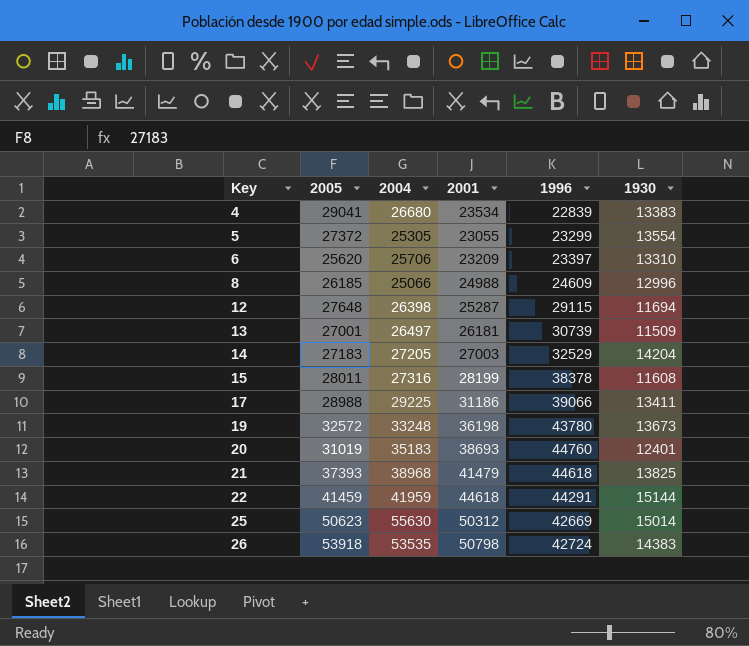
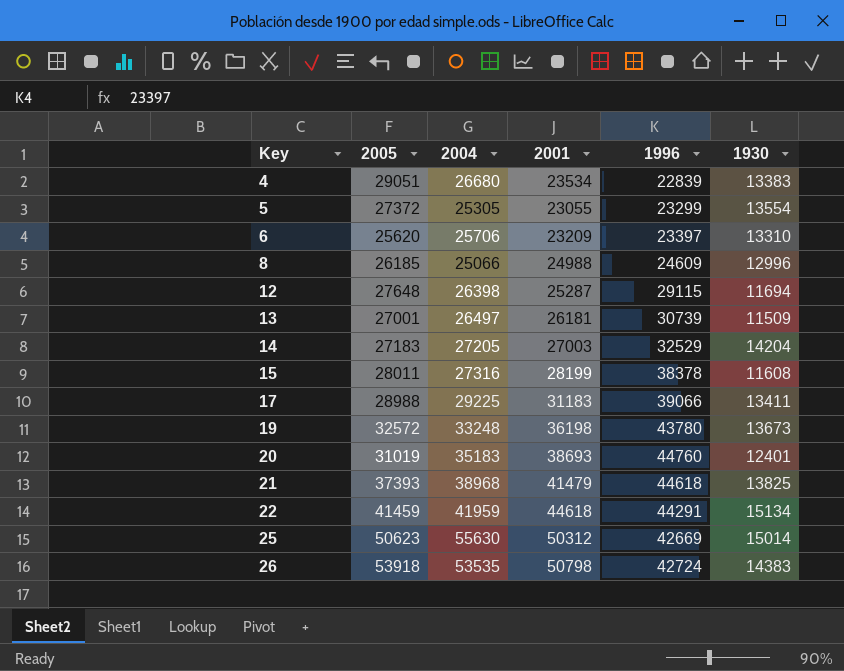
4 | 2005: 29041 -> 29051
17 | 2001: 31186 -> 31183
22 | 1930: 15144 -> 15134

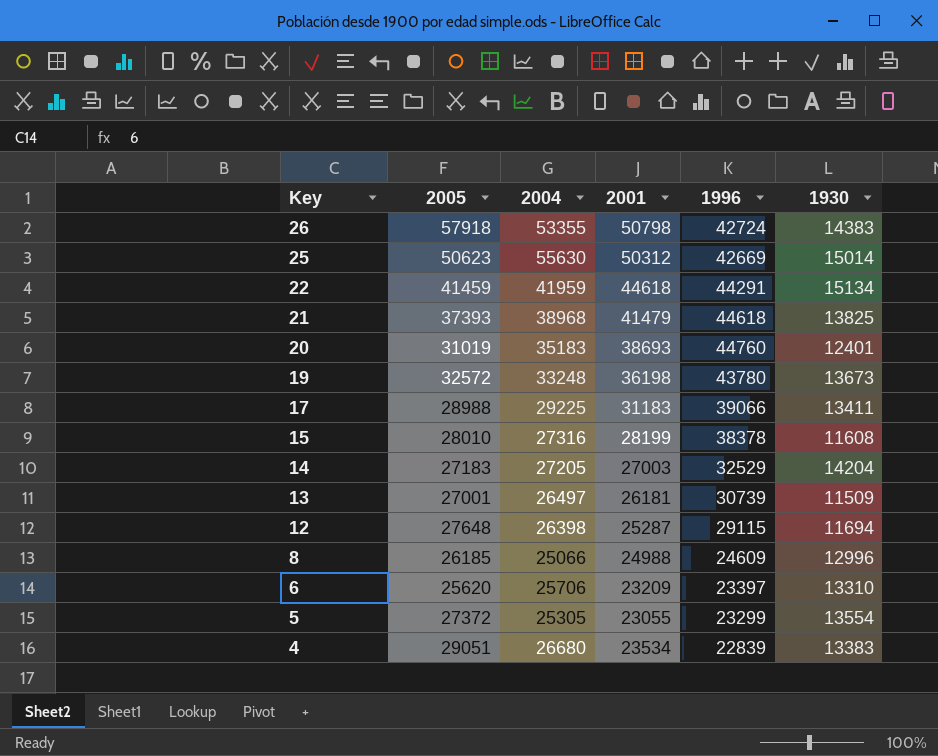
row order: Key ascending -> Key descending
26 | 2005: 53918 -> 57918
26 | 2004: 53535 -> 53355
15 | 2005: 28011 -> 28010

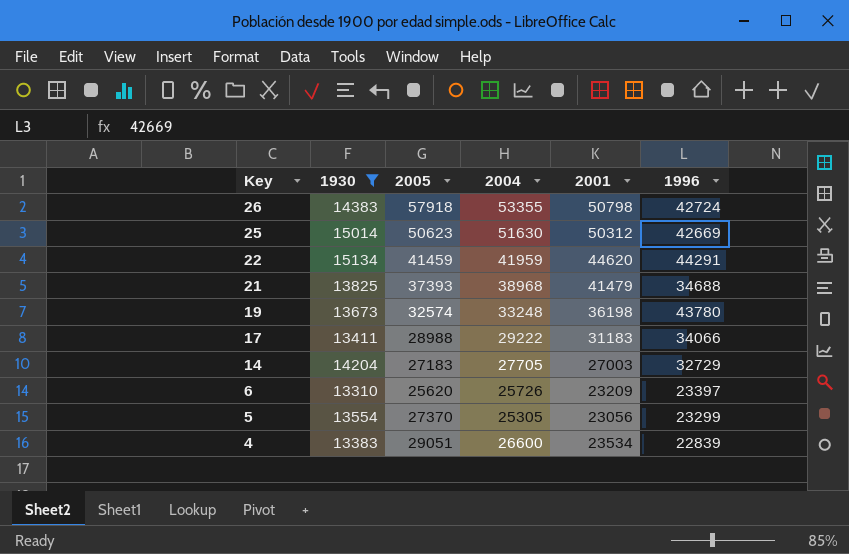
filter: none -> 1930 >= 13310
column 1930 | position: 6 -> 2
25 | 2004: 55630 -> 51630
22 | 2001: 44618 -> 44620
21 | 1996: 44618 -> 34688
19 | 2005: 32572 -> 32574
17 | 2004: 29225 -> 29222
17 | 1996: 39066 -> 34066
14 | 2004: 27205 -> 27705
14 | 1996: 32529 -> 32729
6 | 2004: 25706 -> 25726
5 | 2005: 27372 -> 27370
5 | 2001: 23055 -> 23056
4 | 2004: 26680 -> 26600

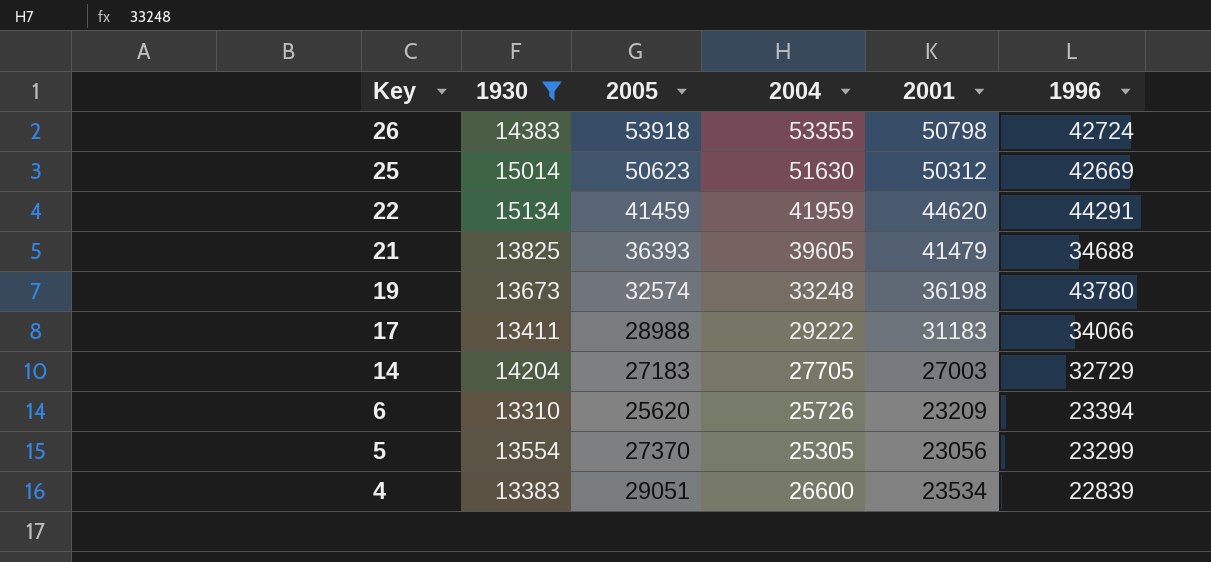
26 | 2005: 57918 -> 53918
21 | 2005: 37393 -> 36393
21 | 2004: 38968 -> 39605
6 | 1996: 23397 -> 23394

